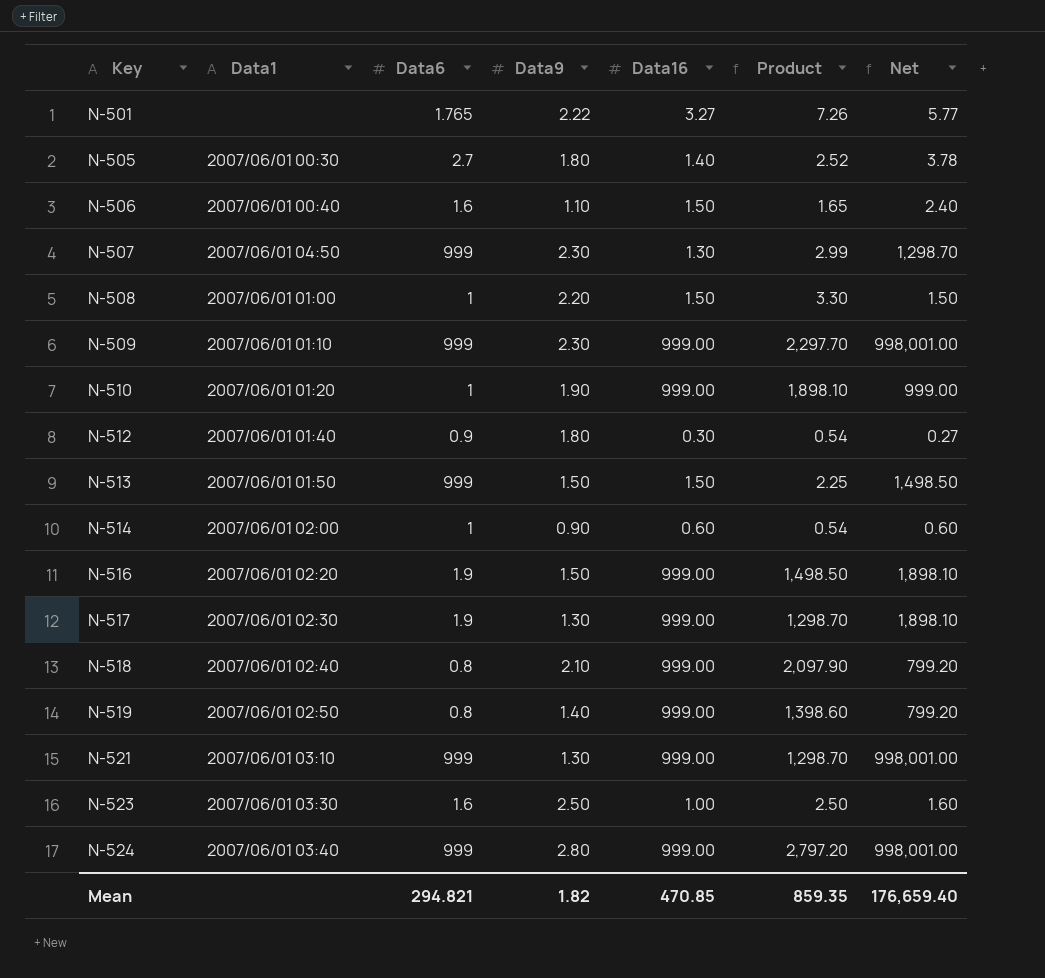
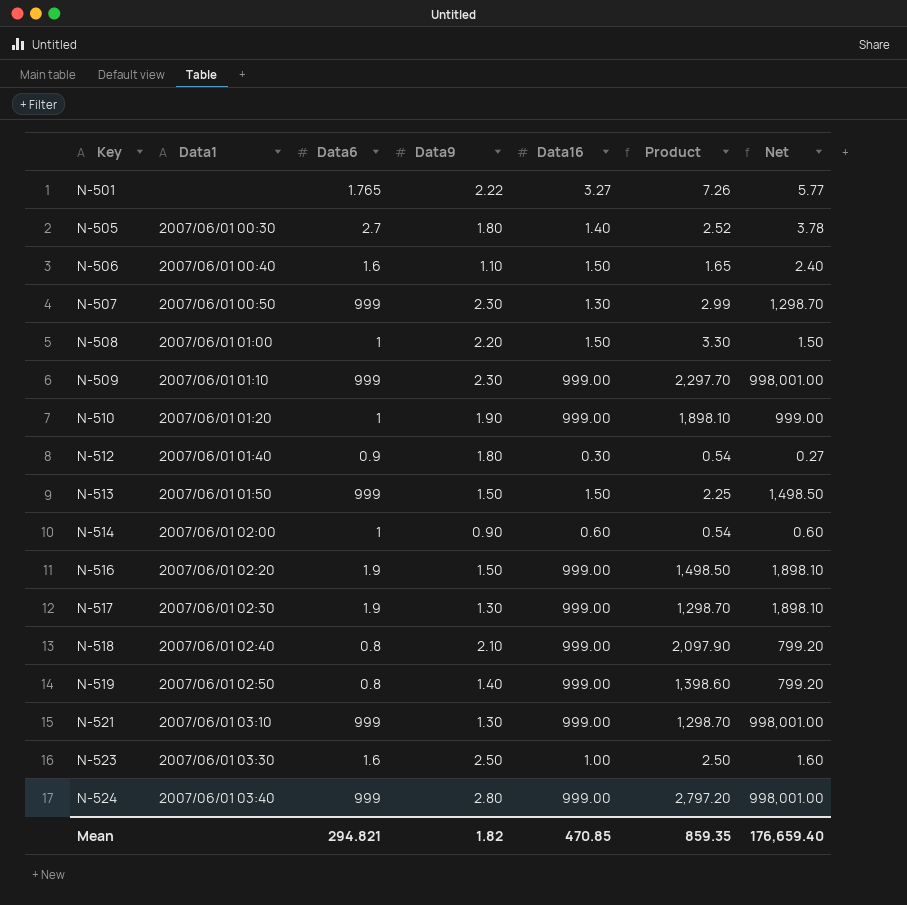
N-507 | Data1: 2007/06/01 04:50 -> 2007/06/01 00:50

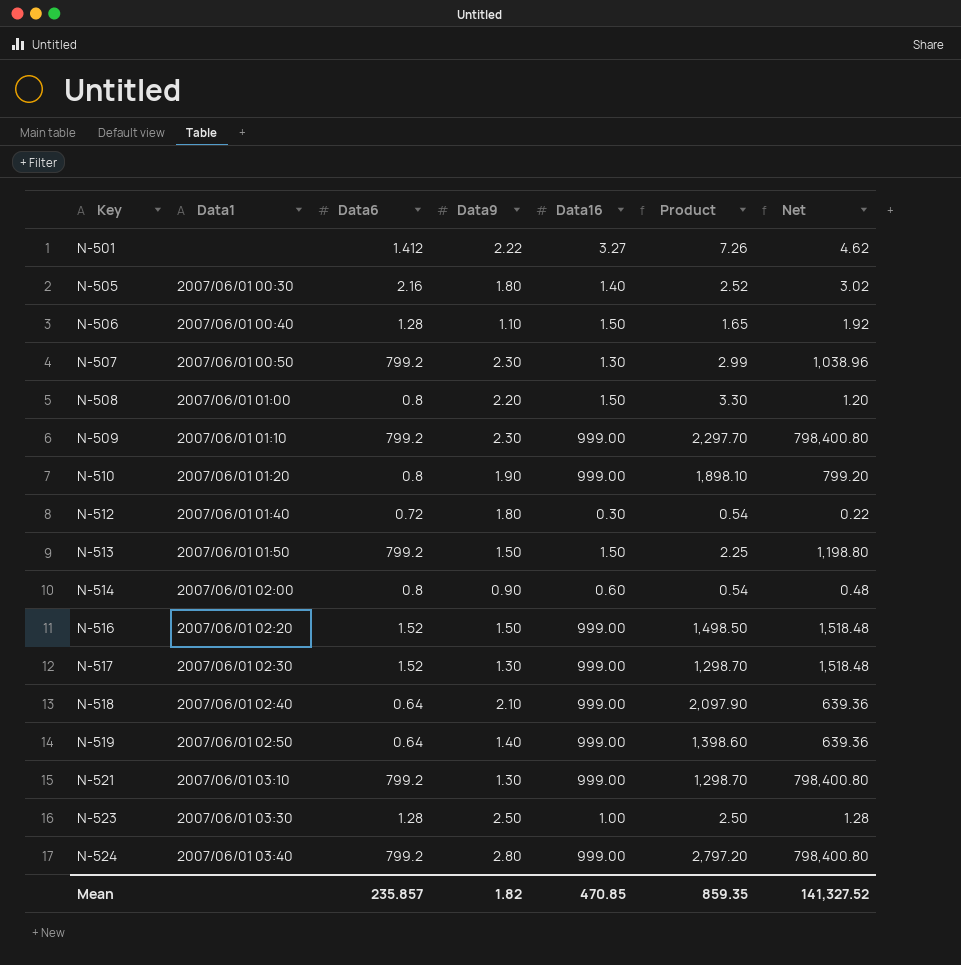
N-501 | Data6: 1.765 -> 1.412
N-501 | Net: 5.77 -> 4.62
N-505 | Data6: 2.7 -> 2.16
N-505 | Net: 3.78 -> 3.02
N-506 | Data6: 1.6 -> 1.28
N-506 | Net: 2.40 -> 1.92
N-507 | Data6: 999 -> 799.2
N-507 | Net: 1,298.70 -> 1,038.96
N-508 | Data6: 1 -> 0.8
N-508 | Net: 1.50 -> 1.20
N-509 | Data6: 999 -> 799.2
N-509 | Net: 998,001.00 -> 798,400.80
N-510 | Data6: 1 -> 0.8
N-510 | Net: 999.00 -> 799.20
N-512 | Data6: 0.9 -> 0.72
N-512 | Net: 0.27 -> 0.22
N-513 | Data6: 999 -> 799.2
N-513 | Net: 1,498.50 -> 1,198.80
N-514 | Data6: 1 -> 0.8
N-514 | Net: 0.60 -> 0.48
N-516 | Data6: 1.9 -> 1.52
N-516 | Net: 1,898.10 -> 1,518.48
N-517 | Data6: 1.9 -> 1.52
N-517 | Net: 1,898.10 -> 1,518.48
N-518 | Data6: 0.8 -> 0.64
N-518 | Net: 799.20 -> 639.36
N-519 | Data6: 0.8 -> 0.64
N-519 | Net: 799.20 -> 639.36
N-521 | Data6: 999 -> 799.2
N-521 | Net: 998,001.00 -> 798,400.80
N-523 | Data6: 1.6 -> 1.28
N-523 | Net: 1.60 -> 1.28
N-524 | Data6: 999 -> 799.2
N-524 | Net: 998,001.00 -> 798,400.80
Mean | Data6: 294.821 -> 235.857
Mean | Net: 176,659.40 -> 141,327.52

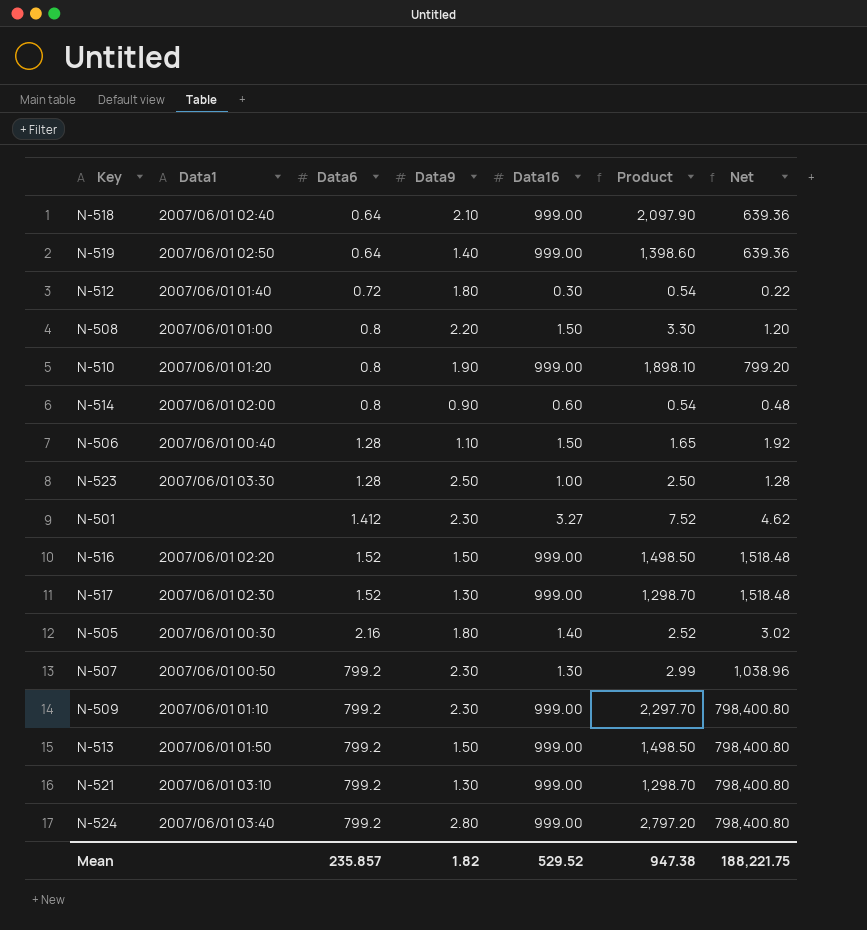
row order: Key ascending -> Data6 ascending
N-501 | Data9: 2.22 -> 2.30
N-501 | Product: 7.26 -> 7.52
N-513 | Data16: 1.50 -> 999.00
N-513 | Product: 2.25 -> 1,498.50
N-513 | Net: 1,198.80 -> 798,400.80
Mean | Data16: 470.85 -> 529.52
Mean | Product: 859.35 -> 947.38
Mean | Net: 141,327.52 -> 188,221.75

